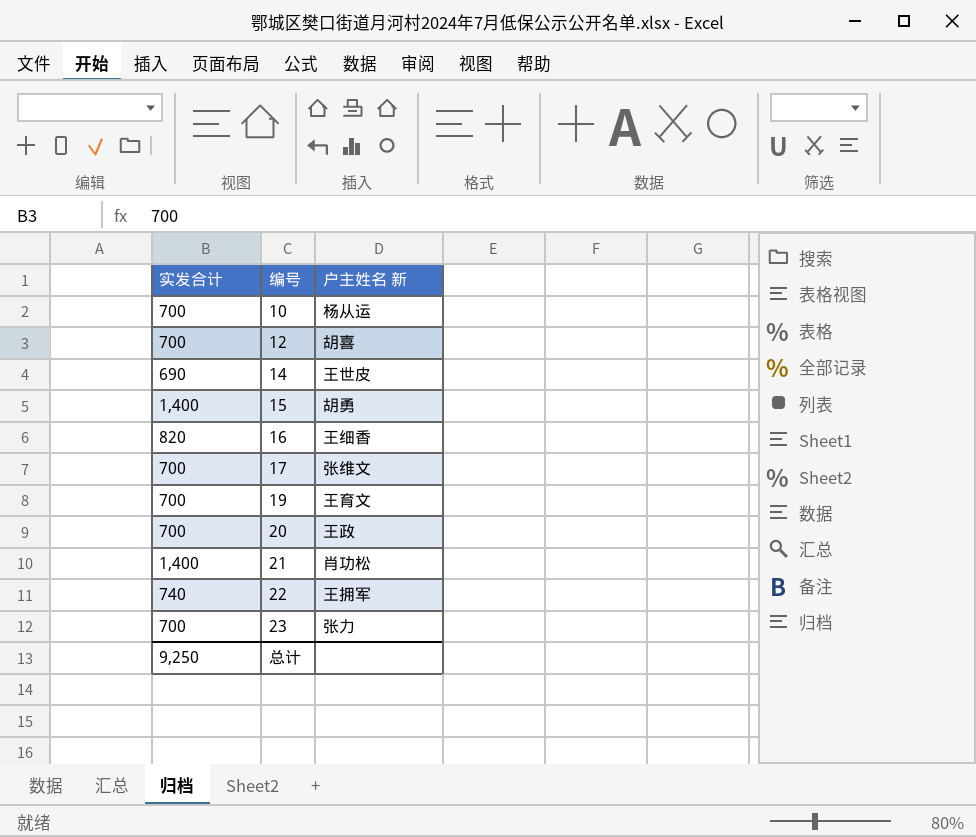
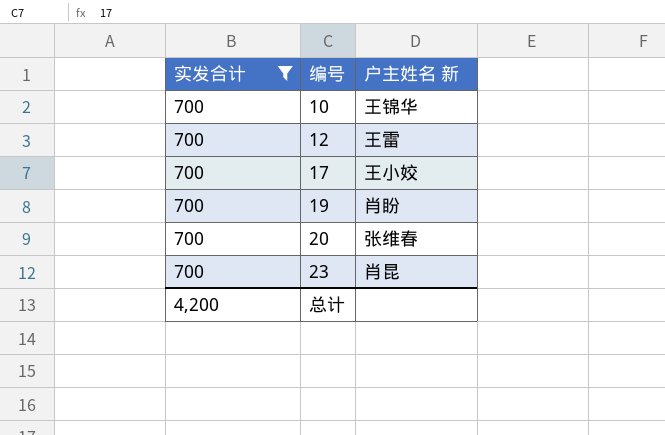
filter: none -> 实发合计 = 700
10 | 户主姓名 新: 杨从运 -> 王锦华
12 | 户主姓名 新: 胡喜 -> 王雷
17 | 户主姓名 新: 张维文 -> 王小姣
19 | 户主姓名 新: 王育文 -> 肖盼
20 | 户主姓名 新: 王政 -> 张维春
23 | 户主姓名 新: 张力 -> 肖昆
总计 | 实发合计: 9,250 -> 4,200

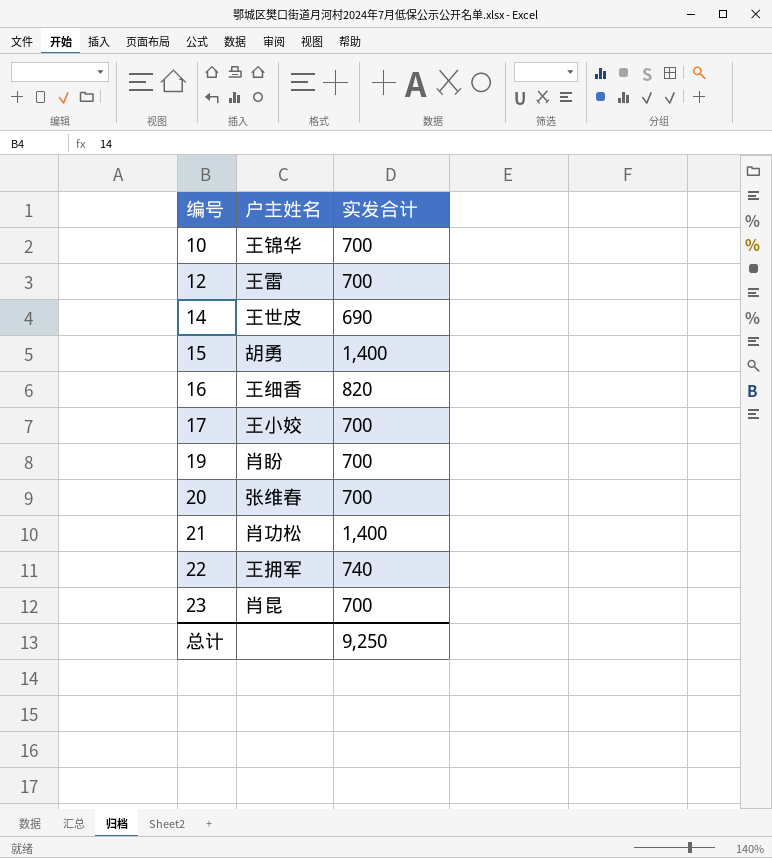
filter: 实发合计 = 700 -> none
column name: 户主姓名 新 -> 户主姓名
column 实发合计 | position: 1 -> 3
总计 | 实发合计: 4,200 -> 9,250

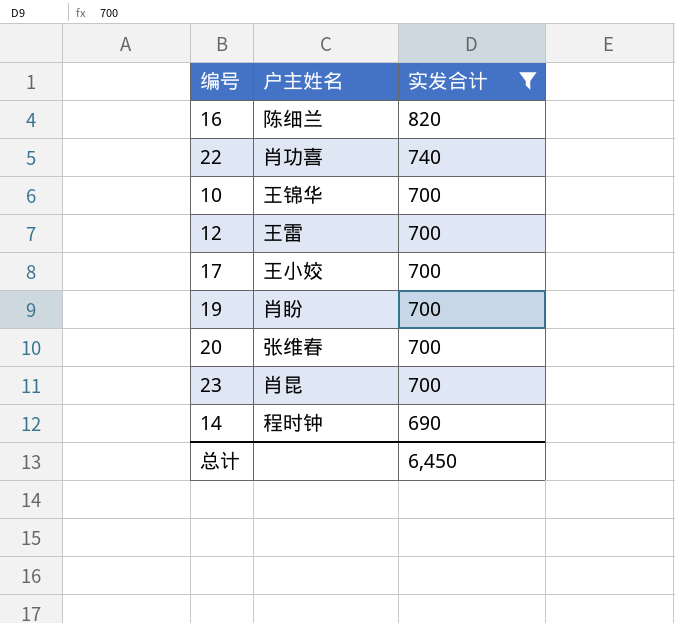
filter: none -> 实发合计 != 1,400
row order: 编号 ascending -> 实发合计 descending
16 | 户主姓名: 王细香 -> 陈细兰
22 | 户主姓名: 王拥军 -> 肖功喜
14 | 户主姓名: 王世皮 -> 程时钟
总计 | 实发合计: 9,250 -> 6,450

